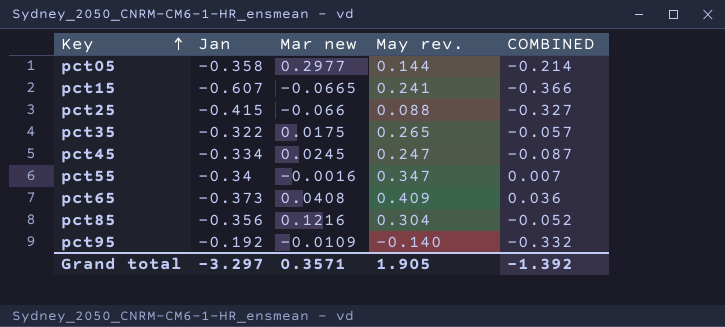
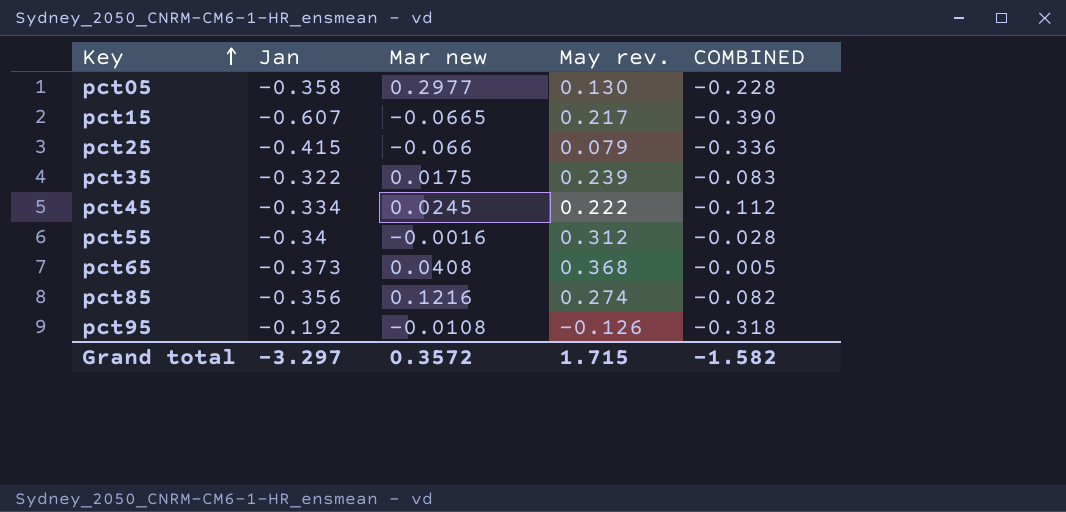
pct05 | May rev.: 0.144 -> 0.130
pct05 | COMBINED: -0.214 -> -0.228
pct15 | May rev.: 0.241 -> 0.217
pct15 | COMBINED: -0.366 -> -0.390
pct25 | May rev.: 0.088 -> 0.079
pct25 | COMBINED: -0.327 -> -0.336
pct35 | May rev.: 0.265 -> 0.239
pct35 | COMBINED: -0.057 -> -0.083
pct45 | May rev.: 0.247 -> 0.222
pct45 | COMBINED: -0.087 -> -0.112
pct55 | May rev.: 0.347 -> 0.312
pct55 | COMBINED: 0.007 -> -0.028
pct65 | May rev.: 0.409 -> 0.368
pct65 | COMBINED: 0.036 -> -0.005
pct85 | May rev.: 0.304 -> 0.274
pct85 | COMBINED: -0.052 -> -0.082
pct95 | Mar new: -0.0109 -> -0.0108
pct95 | May rev.: -0.140 -> -0.126
pct95 | COMBINED: -0.332 -> -0.318
Grand total | Mar new: 0.3571 -> 0.3572
Grand total | May rev.: 1.905 -> 1.715
Grand total | COMBINED: -1.392 -> -1.582

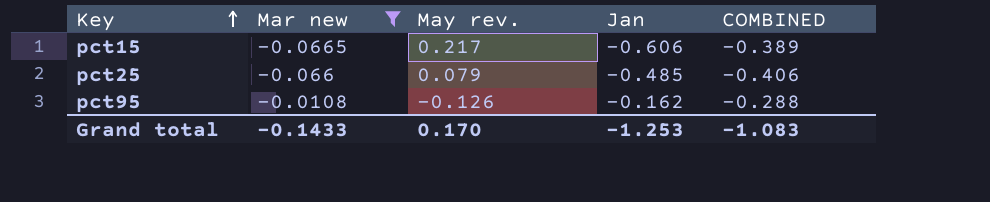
filter: none -> Mar new <= -0.0108
column Jan | position: 2 -> 4
pct15 | Jan: -0.607 -> -0.606
pct15 | COMBINED: -0.390 -> -0.389
pct25 | Jan: -0.415 -> -0.485
pct25 | COMBINED: -0.336 -> -0.406
pct95 | Jan: -0.192 -> -0.162
pct95 | COMBINED: -0.318 -> -0.288
Grand total | Mar new: 0.3572 -> -0.1433
Grand total | May rev.: 1.715 -> 0.170
Grand total | Jan: -3.297 -> -1.253
Grand total | COMBINED: -1.582 -> -1.083

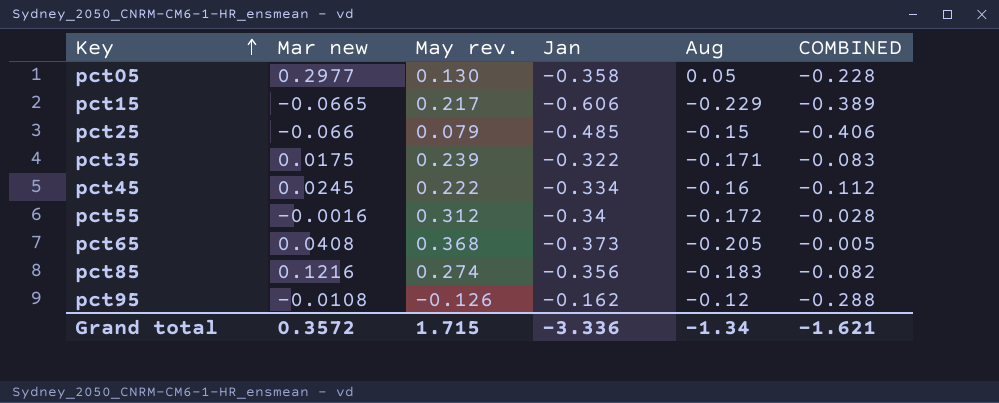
filter: Mar new <= -0.0108 -> none
column Aug | position: none -> 5
Grand total | Mar new: -0.1433 -> 0.3572
Grand total | May rev.: 0.170 -> 1.715
Grand total | Jan: -1.253 -> -3.336
Grand total | COMBINED: -1.083 -> -1.621

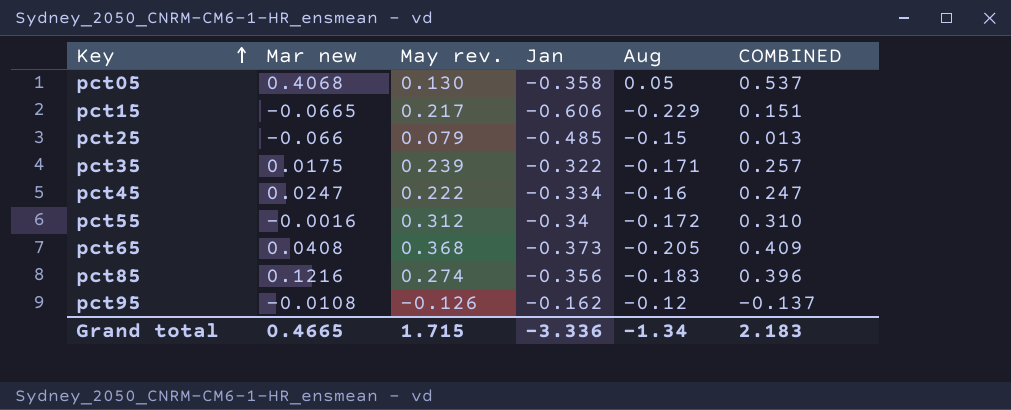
column COMBINED | formula: [May rev.] + [Jan] -> [Mar new] + [May rev.]
pct05 | Mar new: 0.2977 -> 0.4068
pct45 | Mar new: 0.0245 -> 0.0247
Grand total | Mar new: 0.3572 -> 0.4665
Grand total | COMBINED: -1.621 -> 2.183

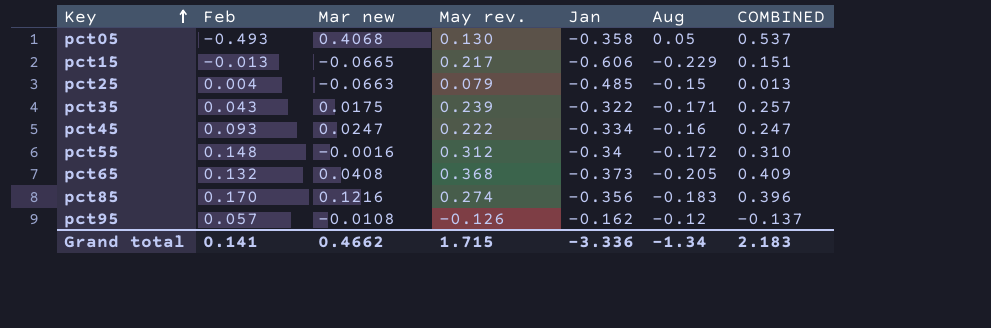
column Feb | position: none -> 2
pct25 | Mar new: -0.066 -> -0.0663
Grand total | Mar new: 0.4665 -> 0.4662

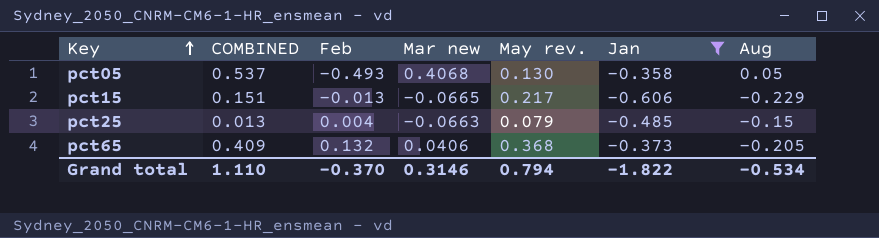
filter: none -> Jan <= -0.358
column COMBINED | position: 7 -> 2
pct65 | Mar new: 0.0408 -> 0.0406
Grand total | COMBINED: 2.183 -> 1.110
Grand total | Feb: 0.141 -> -0.370
Grand total | Mar new: 0.4662 -> 0.3146
Grand total | May rev.: 1.715 -> 0.794
Grand total | Jan: -3.336 -> -1.822
Grand total | Aug: -1.34 -> -0.534

